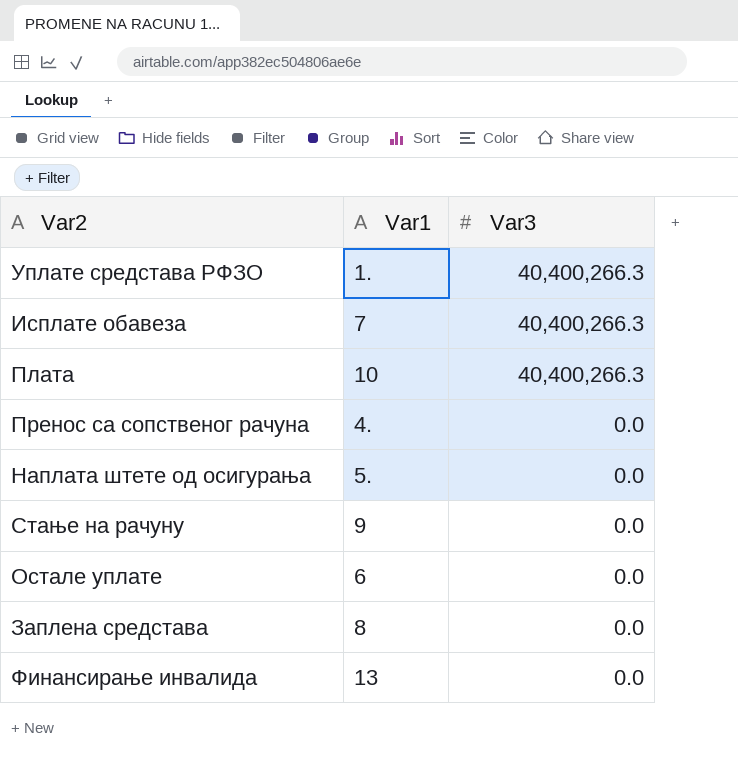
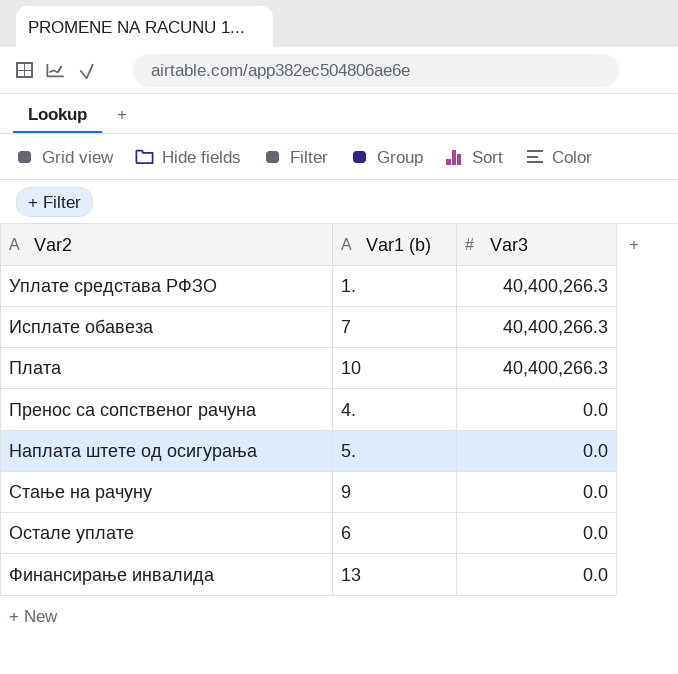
column name: Var1 -> Var1 (b)
row Заплена средстава: 8 | 0.0 -> none

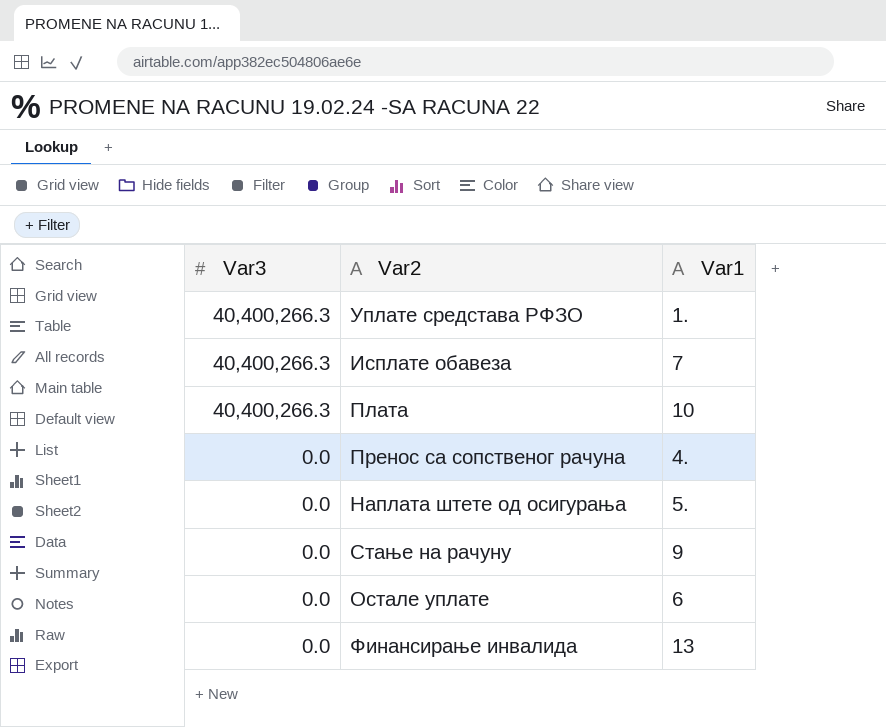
column Var3 | position: 3 -> 1
column name: Var1 (b) -> Var1

